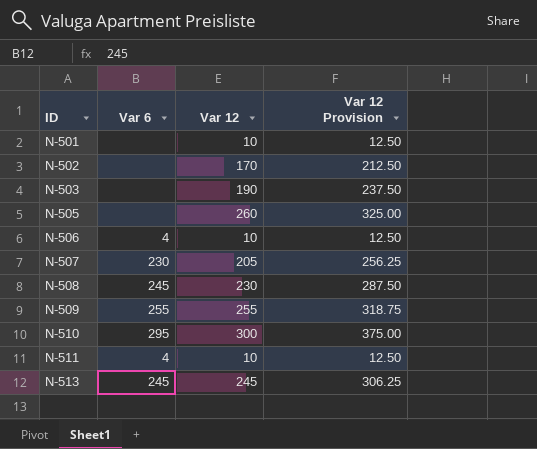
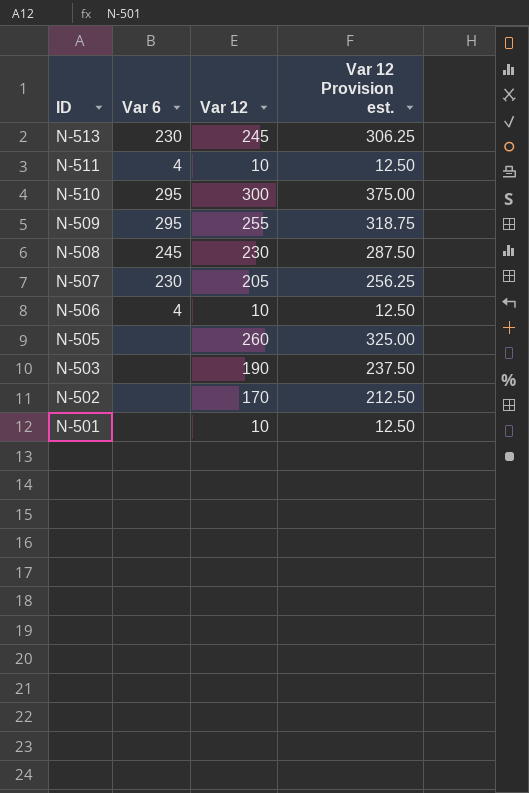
row order: ID ascending -> ID descending
column name: Var 12 Provision -> Var 12 Provision est.
N-513 | Var 6: 245 -> 230
N-509 | Var 6: 255 -> 295

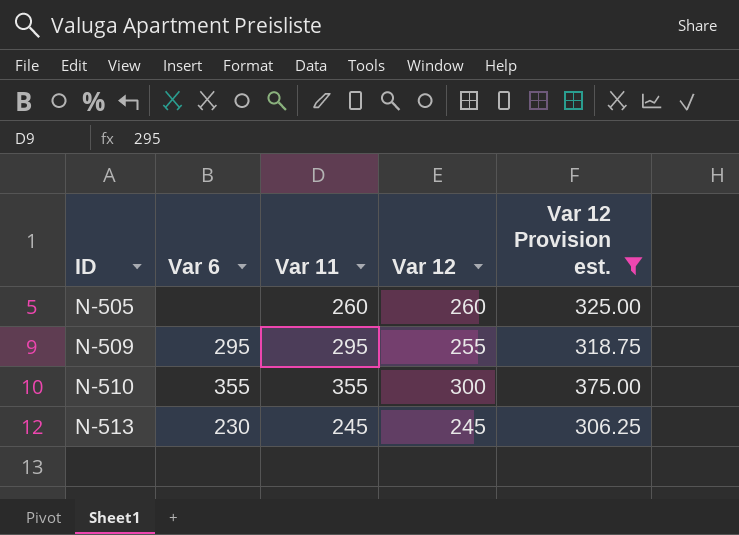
filter: none -> Var 12 Provision est. >= 306.25
row order: ID descending -> ID ascending
column Var 11 | position: none -> 3
N-510 | Var 6: 295 -> 355

